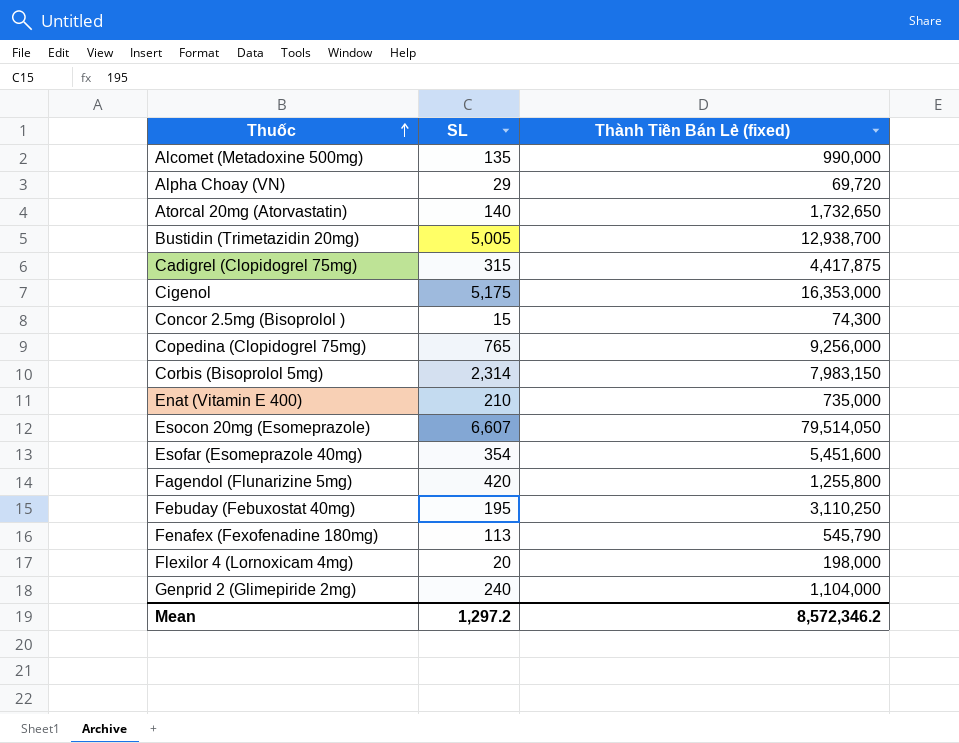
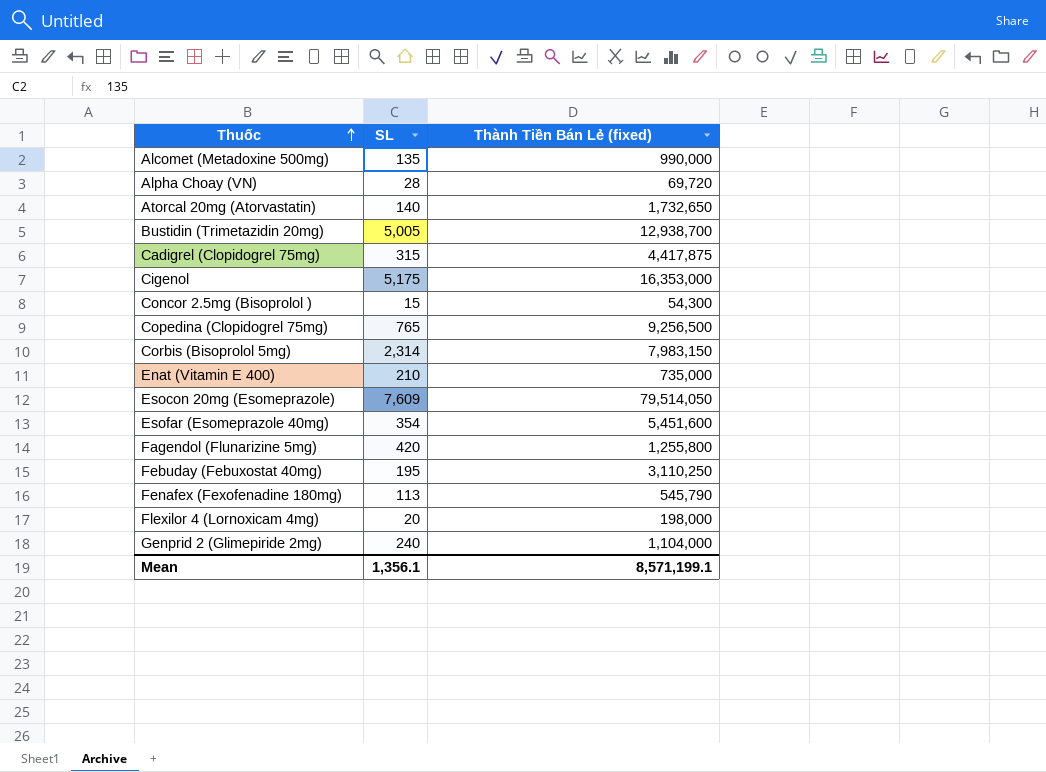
Alpha Choay (VN) | SL: 29 -> 28
Concor 2.5mg (Bisoprolol ) | Thành Tiền Bán Lẻ (fixed): 74,300 -> 54,300
Copedina (Clopidogrel 75mg) | Thành Tiền Bán Lẻ (fixed): 9,256,000 -> 9,256,500
Esocon 20mg (Esomeprazole) | SL: 6,607 -> 7,609
Mean | SL: 1,297.2 -> 1,356.1
Mean | Thành Tiền Bán Lẻ (fixed): 8,572,346.2 -> 8,571,199.1

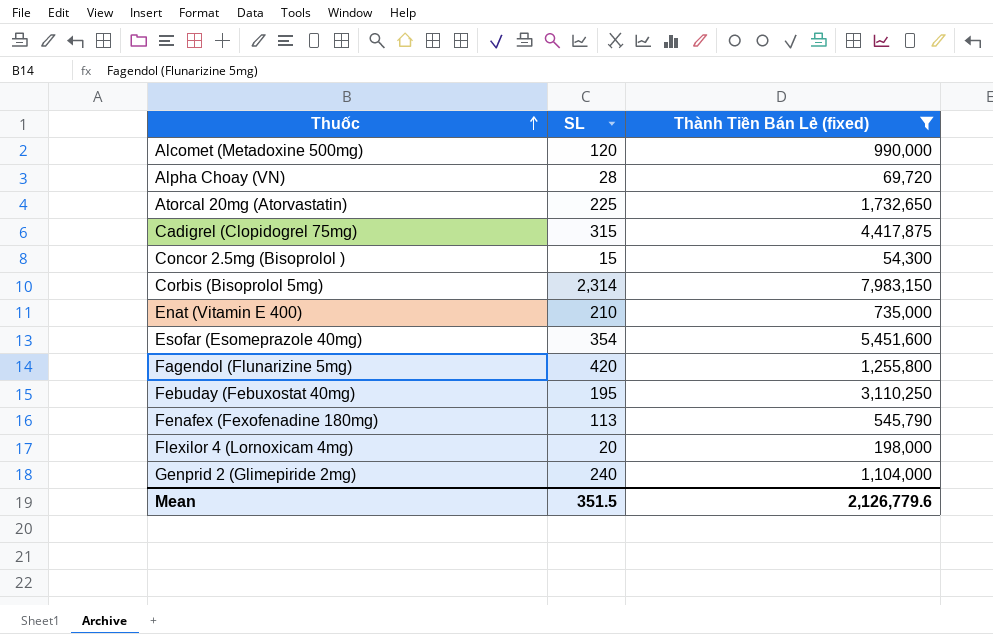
filter: none -> Thành Tiền Bán Lẻ (fixed) <= 7,983,150
Alcomet (Metadoxine 500mg) | SL: 135 -> 120
Atorcal 20mg (Atorvastatin) | SL: 140 -> 225
Mean | SL: 1,356.1 -> 351.5
Mean | Thành Tiền Bán Lẻ (fixed): 8,571,199.1 -> 2,126,779.6

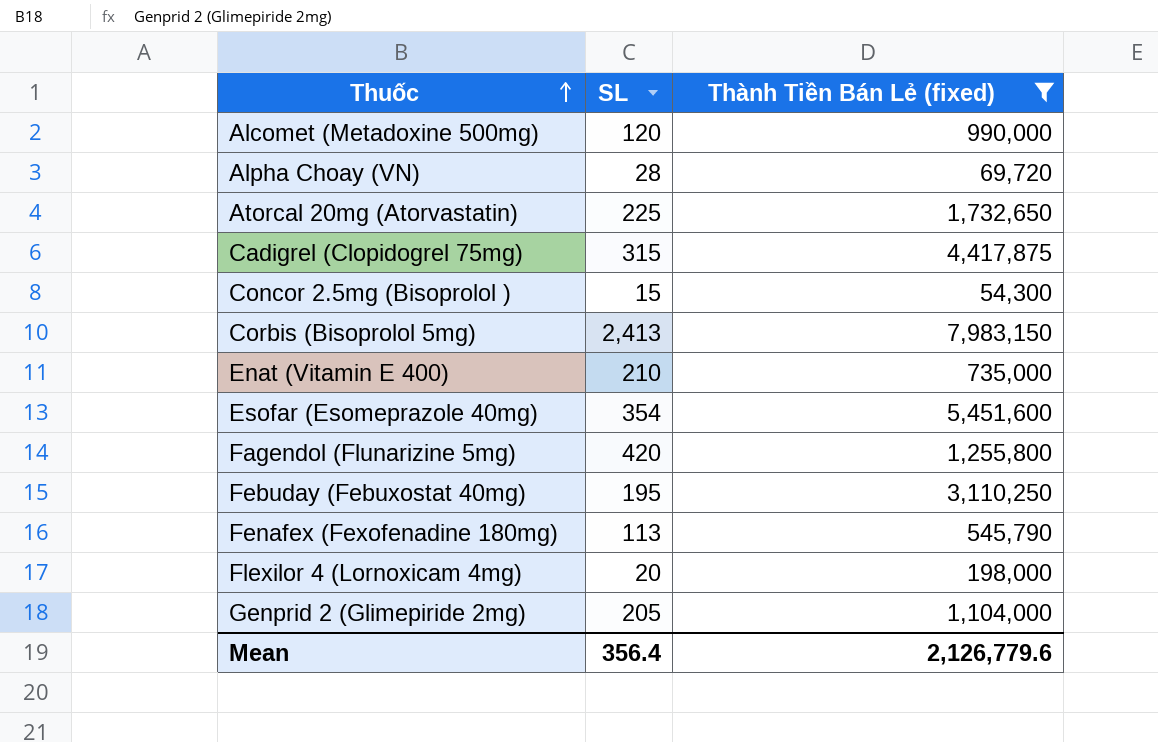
Corbis (Bisoprolol 5mg) | SL: 2,314 -> 2,413
Genprid 2 (Glimepiride 2mg) | SL: 240 -> 205
Mean | SL: 351.5 -> 356.4

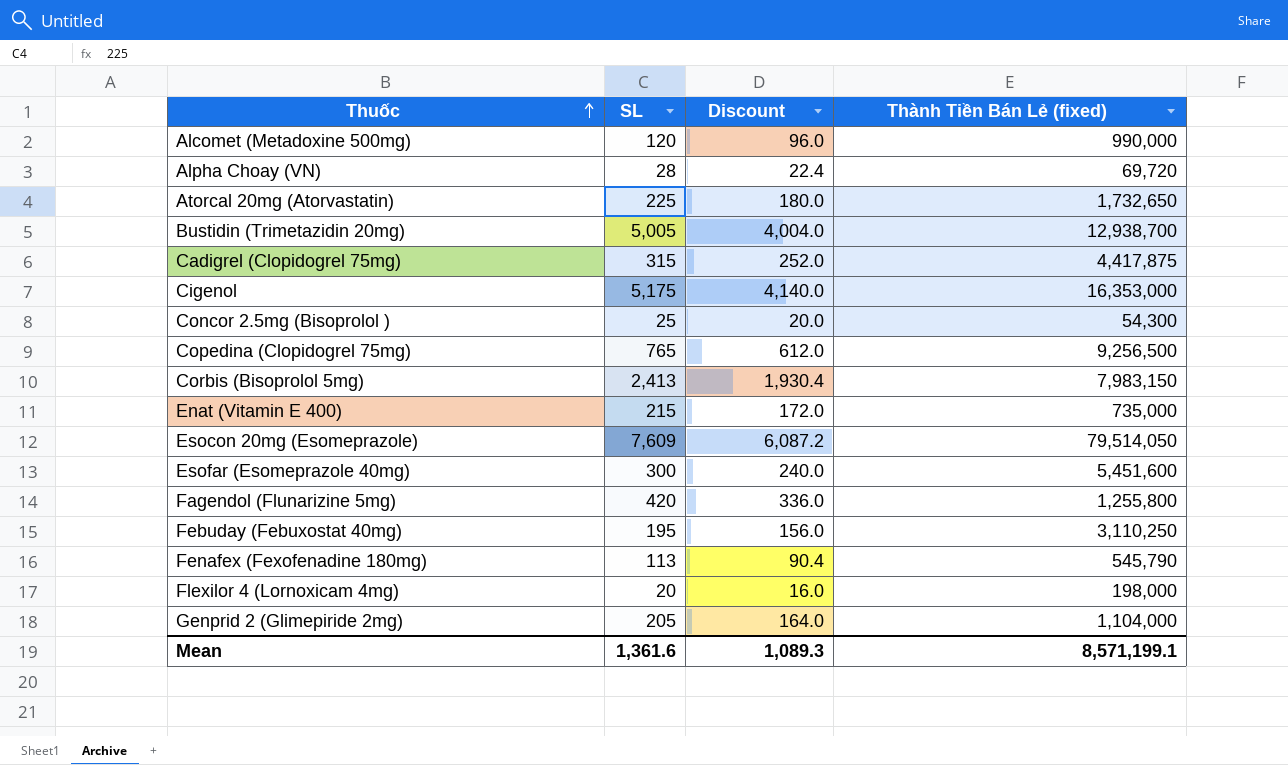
filter: Thành Tiền Bán Lẻ (fixed) <= 7,983,150 -> none
column Discount | formula: none -> [SL] * 0.8
Concor 2.5mg (Bisoprolol ) | SL: 15 -> 25
Enat (Vitamin E 400) | SL: 210 -> 215
Esofar (Esomeprazole 40mg) | SL: 354 -> 300
Mean | SL: 356.4 -> 1,361.6
Mean | Thành Tiền Bán Lẻ (fixed): 2,126,779.6 -> 8,571,199.1

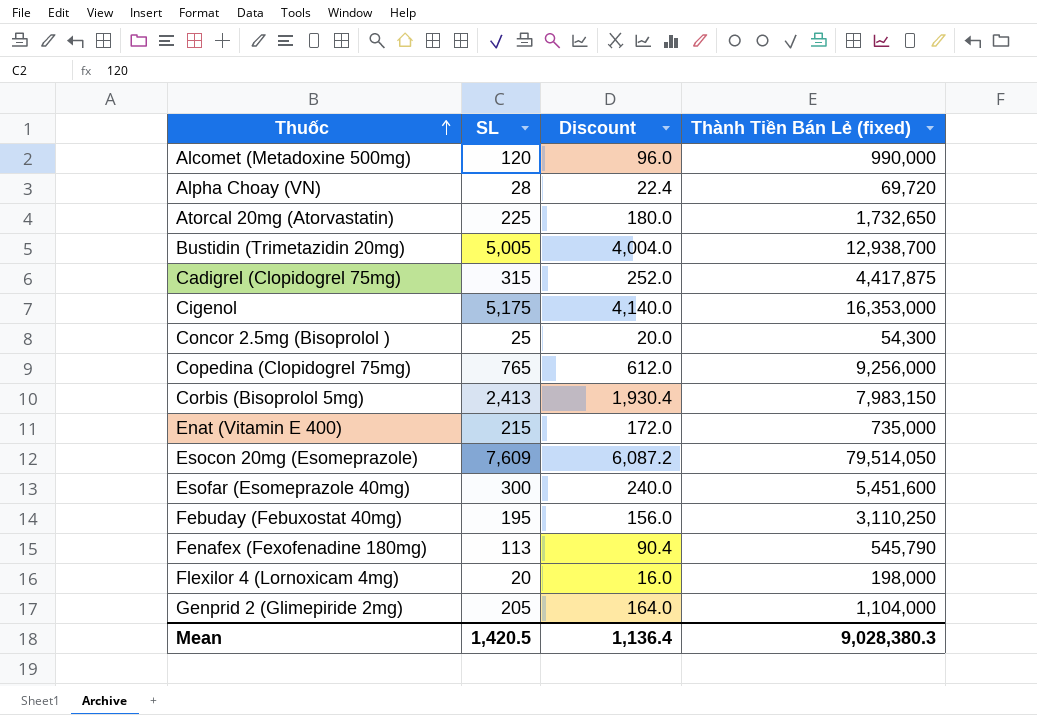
row Fagendol (Flunarizine 5mg): 420 | 336.0 | 1,255,800 -> none
Copedina (Clopidogrel 75mg) | Thành Tiền Bán Lẻ (fixed): 9,256,500 -> 9,256,000
Mean | SL: 1,361.6 -> 1,420.5
Mean | Discount: 1,089.3 -> 1,136.4
Mean | Thành Tiền Bán Lẻ (fixed): 8,571,199.1 -> 9,028,380.3

